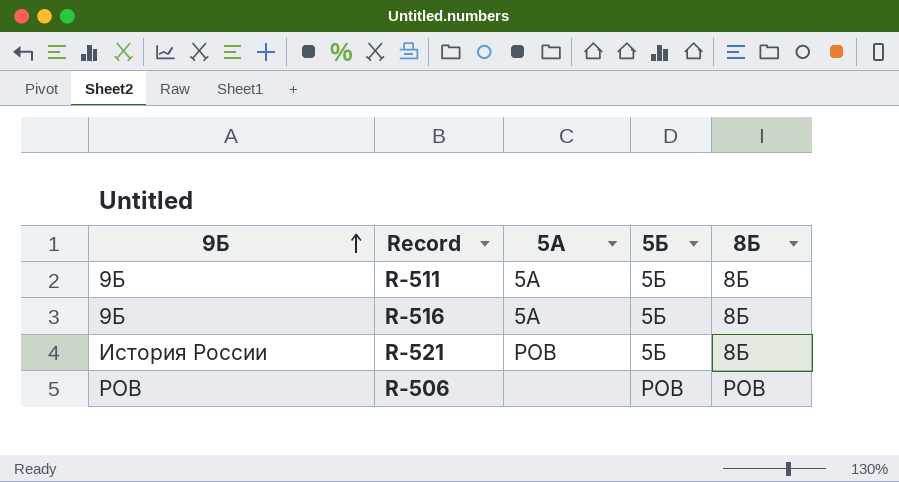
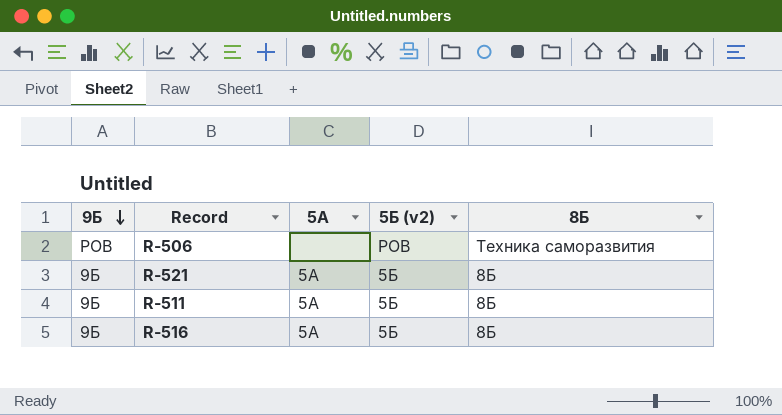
row order: 9Б ascending -> 9Б descending
column name: 5Б -> 5Б (v2)
R-506 | 8Б: РОВ -> Техника саморазвития
R-521 | 9Б: История России -> 9Б
R-521 | 5А: РОВ -> 5А

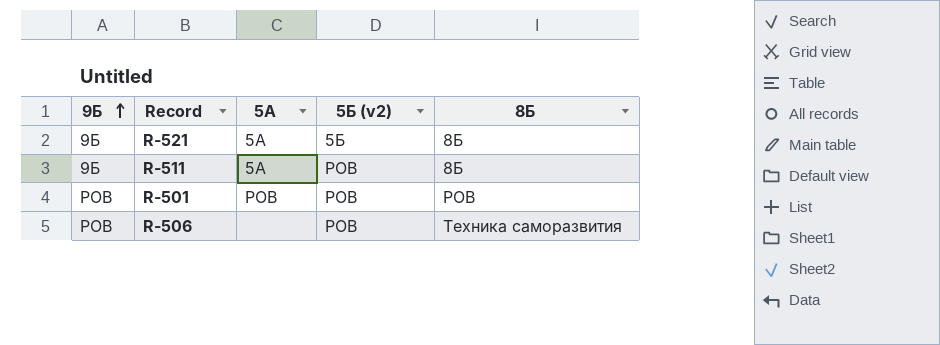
row order: 9Б descending -> 9Б ascending
row R-516: 9Б | 5А | 5Б | 8Б -> none
R-511 | 5Б (v2): 5Б -> РОВ
row R-501: none -> РОВ | РОВ | РОВ | РОВ

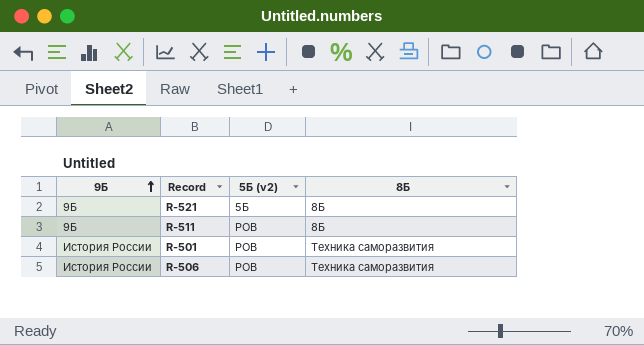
column 5А | position: 3 -> none
R-501 | 9Б: РОВ -> История России
R-501 | 8Б: РОВ -> Техника саморазвития
R-506 | 9Б: РОВ -> История России

